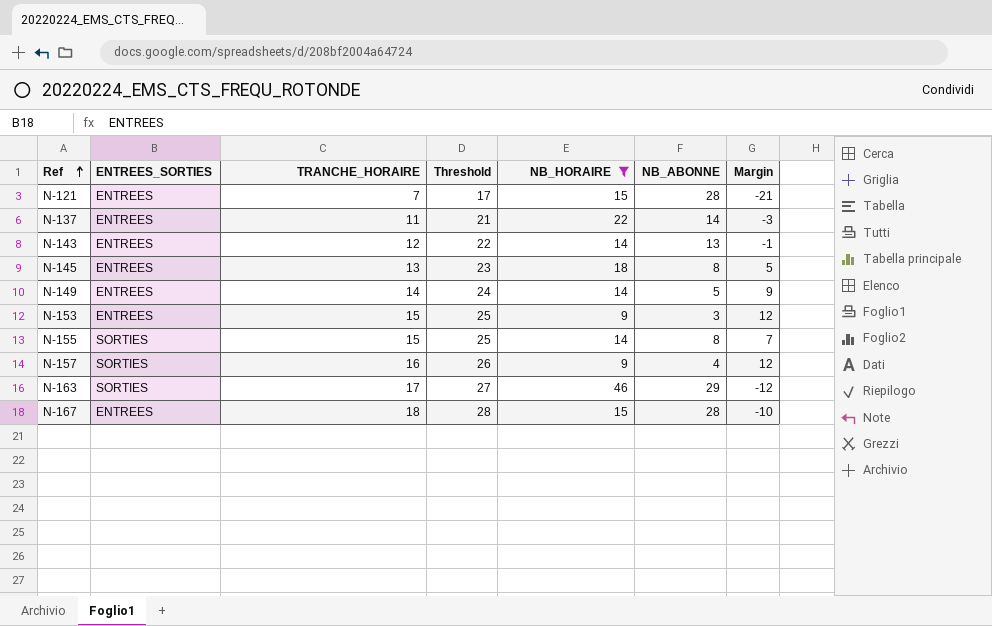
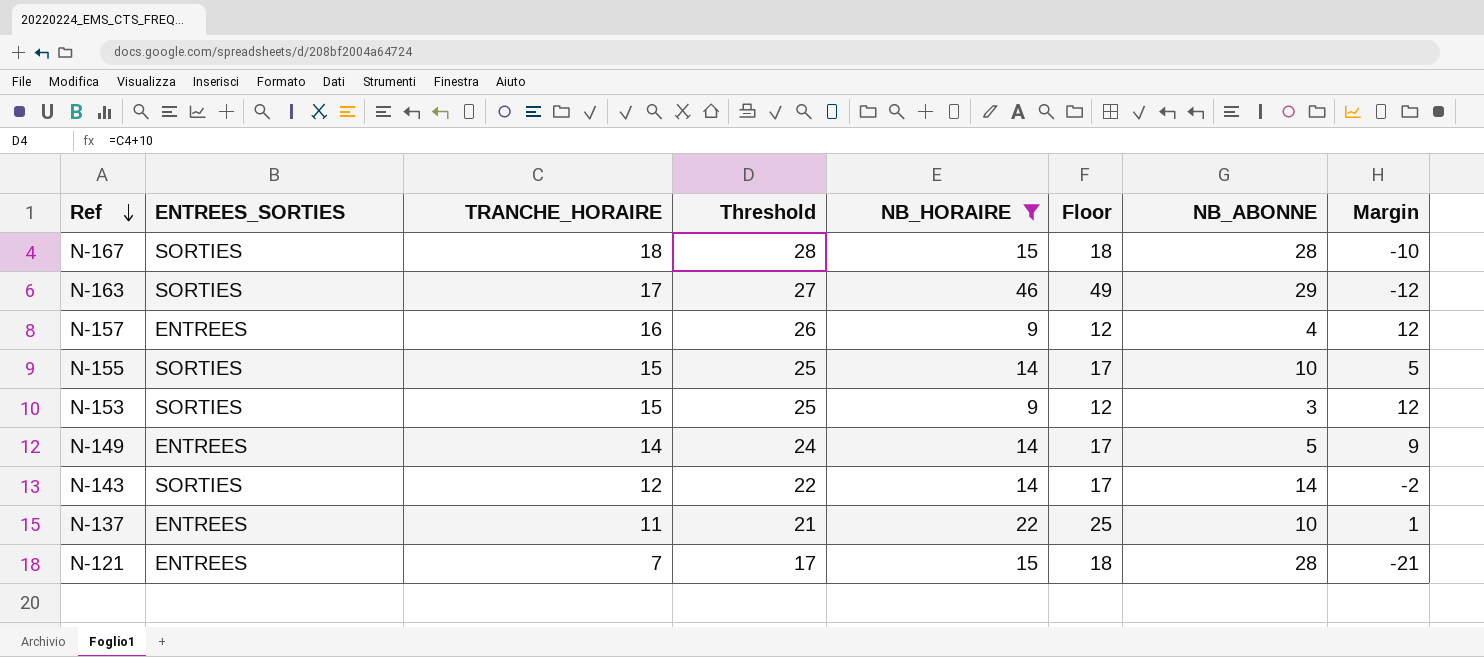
row order: Ref ascending -> Ref descending
column Floor | formula: none -> [NB_HORAIRE] + 3
row N-145: ENTREES | 13 | 23 | 18 | 8 | 5 -> none
N-167 | ENTREES_SORTIES: ENTREES -> SORTIES
N-157 | ENTREES_SORTIES: SORTIES -> ENTREES
N-155 | NB_ABONNE: 8 -> 10
N-155 | Margin: 7 -> 5
N-153 | ENTREES_SORTIES: ENTREES -> SORTIES
N-143 | ENTREES_SORTIES: ENTREES -> SORTIES
N-143 | NB_ABONNE: 13 -> 14
N-143 | Margin: -1 -> -2
N-137 | NB_ABONNE: 14 -> 10
N-137 | Margin: -3 -> 1

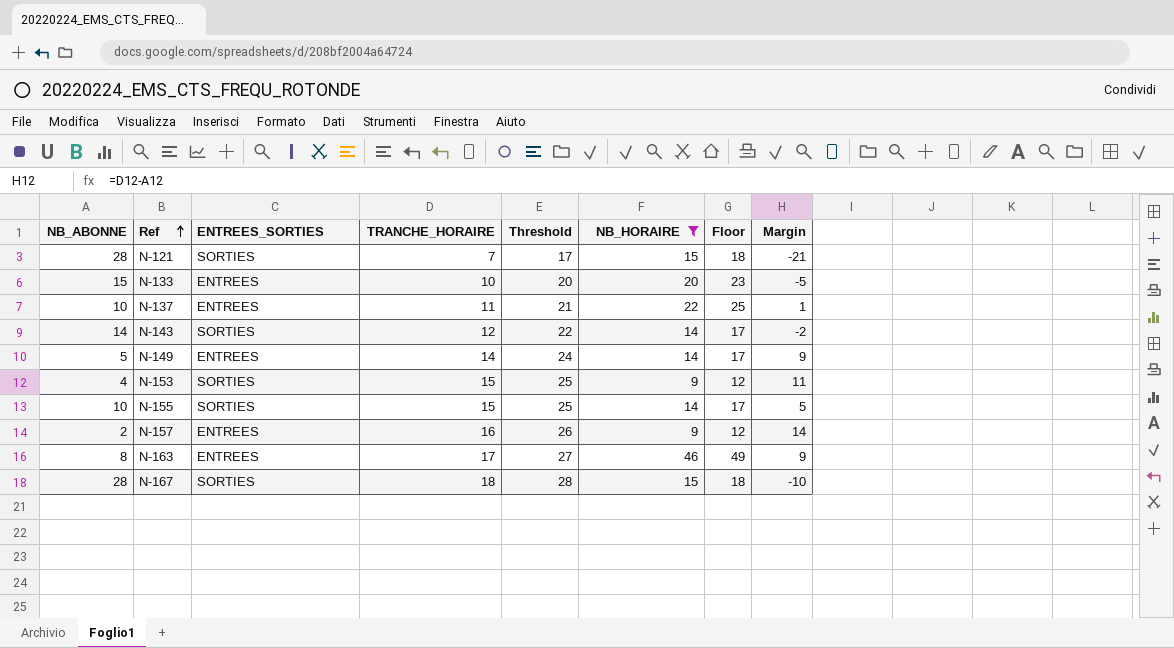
row order: Ref descending -> Ref ascending
column NB_ABONNE | position: 7 -> 1
N-121 | ENTREES_SORTIES: ENTREES -> SORTIES
row N-133: none -> 15 | ENTREES | 10 | 20 | 20 | 23 | -5
N-153 | NB_ABONNE: 3 -> 4
N-153 | Margin: 12 -> 11
N-157 | NB_ABONNE: 4 -> 2
N-157 | Margin: 12 -> 14
N-163 | NB_ABONNE: 29 -> 8
N-163 | ENTREES_SORTIES: SORTIES -> ENTREES
N-163 | Margin: -12 -> 9

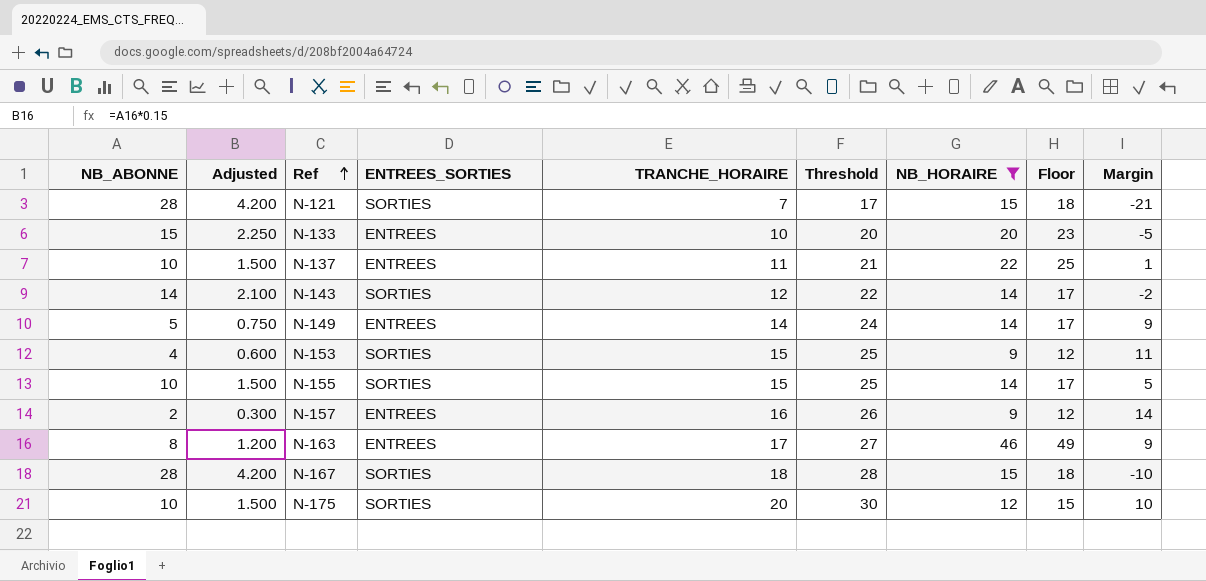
column Adjusted | formula: none -> [NB_ABONNE] * 0.15
row N-175: none -> 10 | 1.500 | SORTIES | 20 | 30 | 12 | 15 | 10

